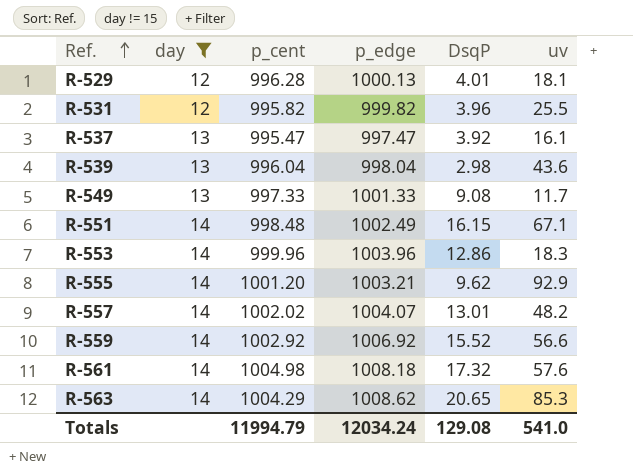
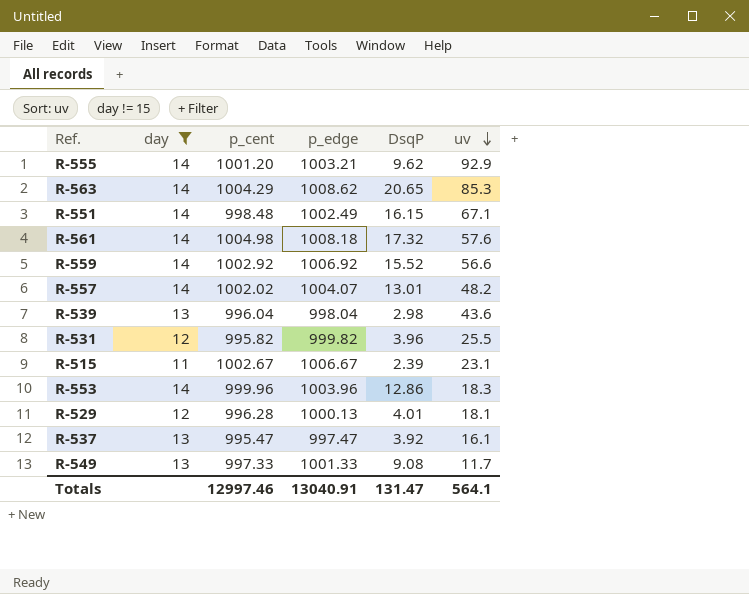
row order: Ref. ascending -> uv descending
row R-515: none -> 11 | 1002.67 | 1006.67 | 2.39 | 23.1
Totals | p_cent: 11994.79 -> 12997.46
Totals | p_edge: 12034.24 -> 13040.91
Totals | DsqP: 129.08 -> 131.47
Totals | uv: 541.0 -> 564.1

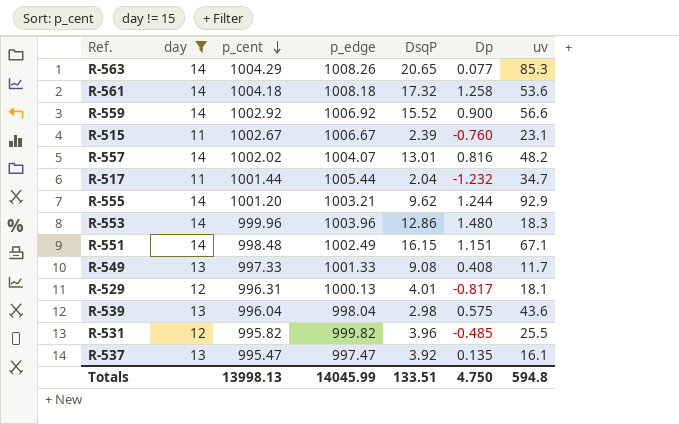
row order: uv descending -> p_cent descending
column Dp | position: none -> 6
R-563 | p_edge: 1008.62 -> 1008.26
R-561 | p_cent: 1004.98 -> 1004.18
R-561 | uv: 57.6 -> 53.6
row R-517: none -> 11 | 1001.44 | 1005.44 | 2.04 | -1.232 | 34.7
R-529 | p_cent: 996.28 -> 996.31
Totals | p_cent: 12997.46 -> 13998.13
Totals | p_edge: 13040.91 -> 14045.99
Totals | DsqP: 131.47 -> 133.51
Totals | uv: 564.1 -> 594.8

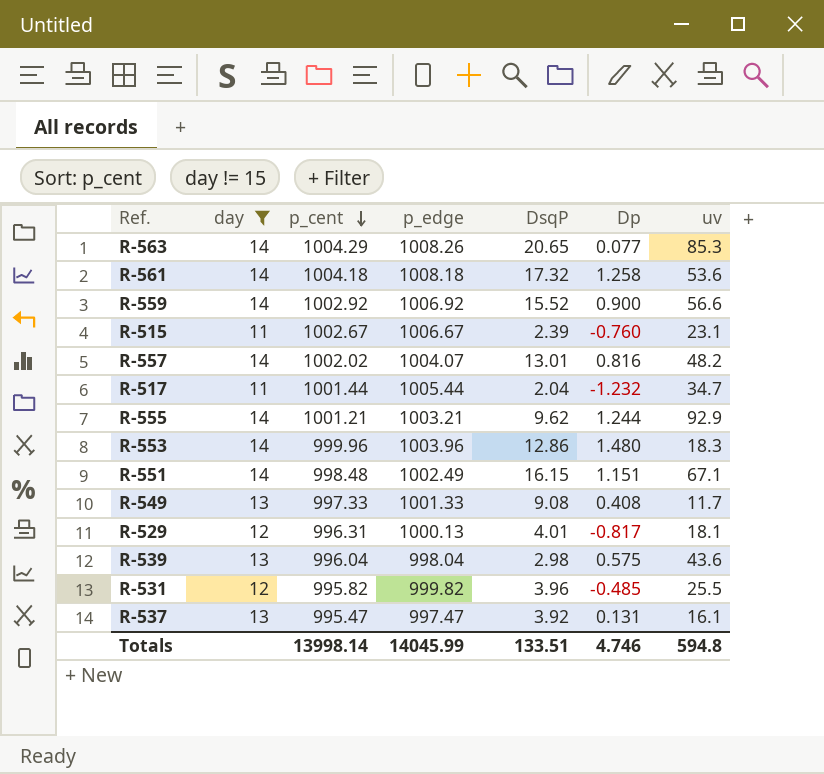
R-555 | p_cent: 1001.20 -> 1001.21
R-537 | Dp: 0.135 -> 0.131
Totals | p_cent: 13998.13 -> 13998.14
Totals | Dp: 4.750 -> 4.746

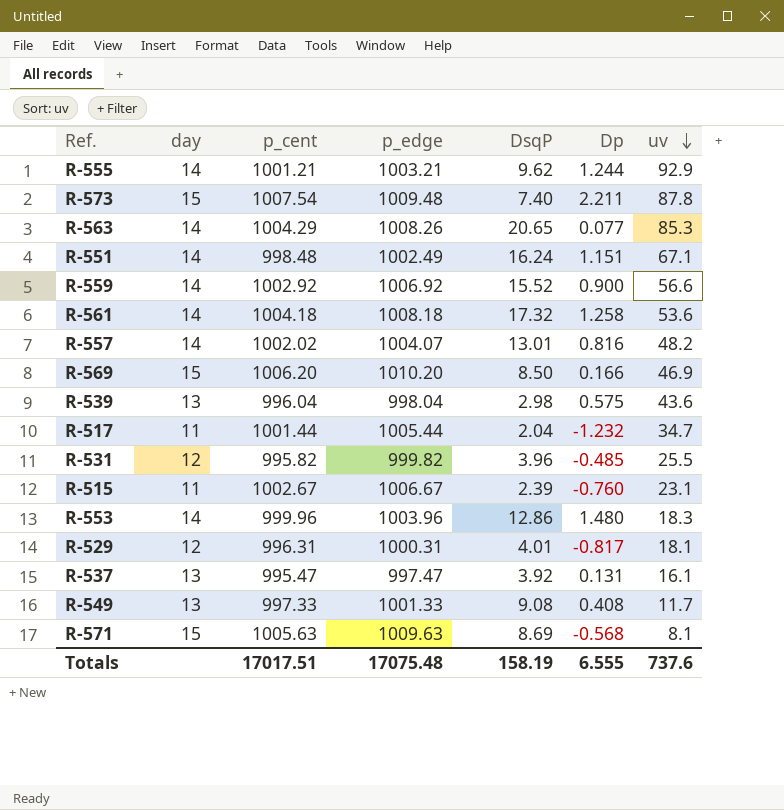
filter: day != 15 -> none
row order: p_cent descending -> uv descending
R-551 | DsqP: 16.15 -> 16.24
R-529 | p_edge: 1000.13 -> 1000.31
Totals | p_cent: 13998.14 -> 17017.51
Totals | p_edge: 14045.99 -> 17075.48
Totals | DsqP: 133.51 -> 158.19
Totals | Dp: 4.746 -> 6.555
Totals | uv: 594.8 -> 737.6

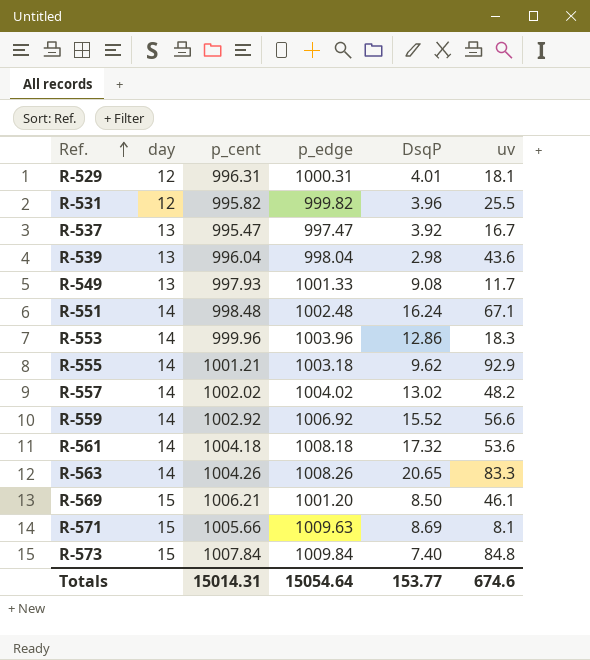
row order: uv descending -> Ref. ascending
column Dp | position: 6 -> none
row R-517: 11 | 1001.44 | 1005.44 | 2.04 | -1.232 | 34.7 -> none
row R-515: 11 | 1002.67 | 1006.67 | 2.39 | -0.760 | 23.1 -> none
R-537 | uv: 16.1 -> 16.7
R-549 | p_cent: 997.33 -> 997.93
R-551 | p_edge: 1002.49 -> 1002.48
R-555 | p_edge: 1003.21 -> 1003.18
R-557 | p_edge: 1004.07 -> 1004.02
R-557 | DsqP: 13.01 -> 13.02
R-563 | p_cent: 1004.29 -> 1004.26
R-563 | uv: 85.3 -> 83.3
R-569 | p_cent: 1006.20 -> 1006.21
R-569 | p_edge: 1010.20 -> 1001.20
R-569 | uv: 46.9 -> 46.1
R-571 | p_cent: 1005.63 -> 1005.66
R-573 | p_cent: 1007.54 -> 1007.84
R-573 | p_edge: 1009.48 -> 1009.84
R-573 | uv: 87.8 -> 84.8
Totals | p_cent: 17017.51 -> 15014.31
Totals | p_edge: 17075.48 -> 15054.64
Totals | DsqP: 158.19 -> 153.77
Totals | uv: 737.6 -> 674.6

